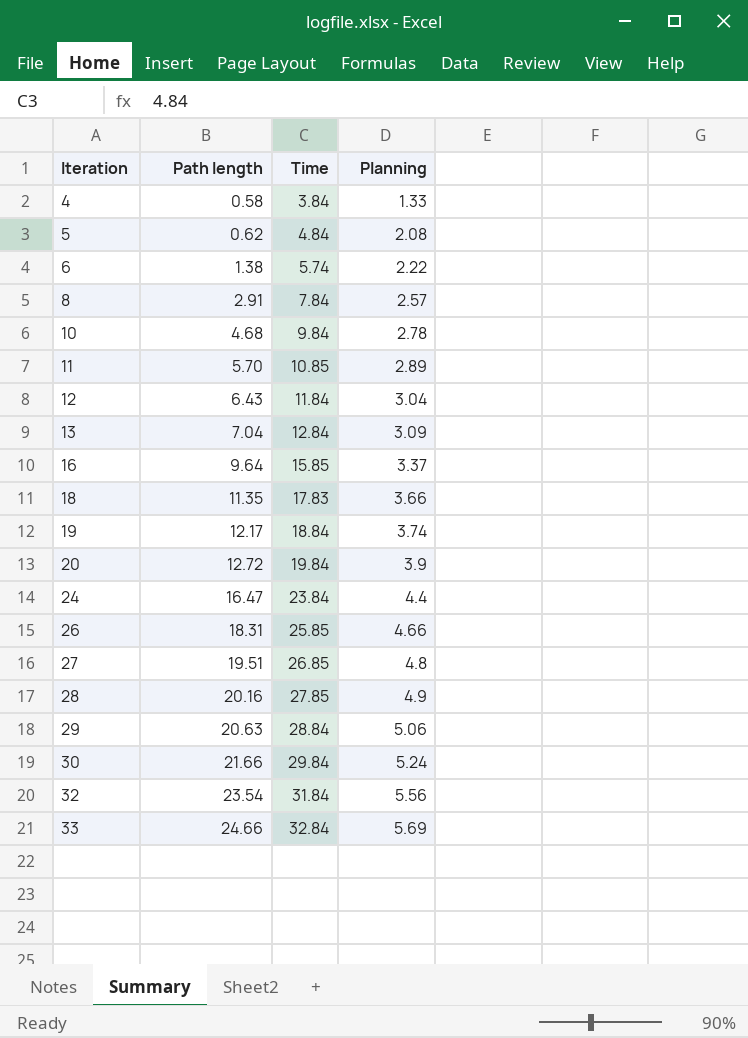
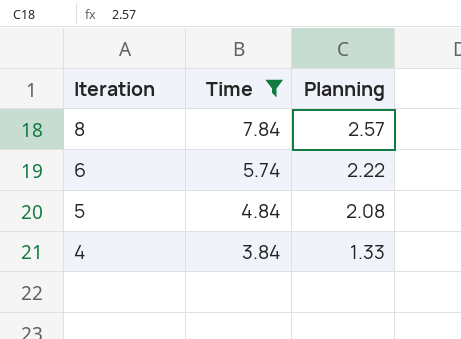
filter: none -> Time <= 7.84
row order: Iteration ascending -> Iteration descending
column Path length | position: 2 -> none

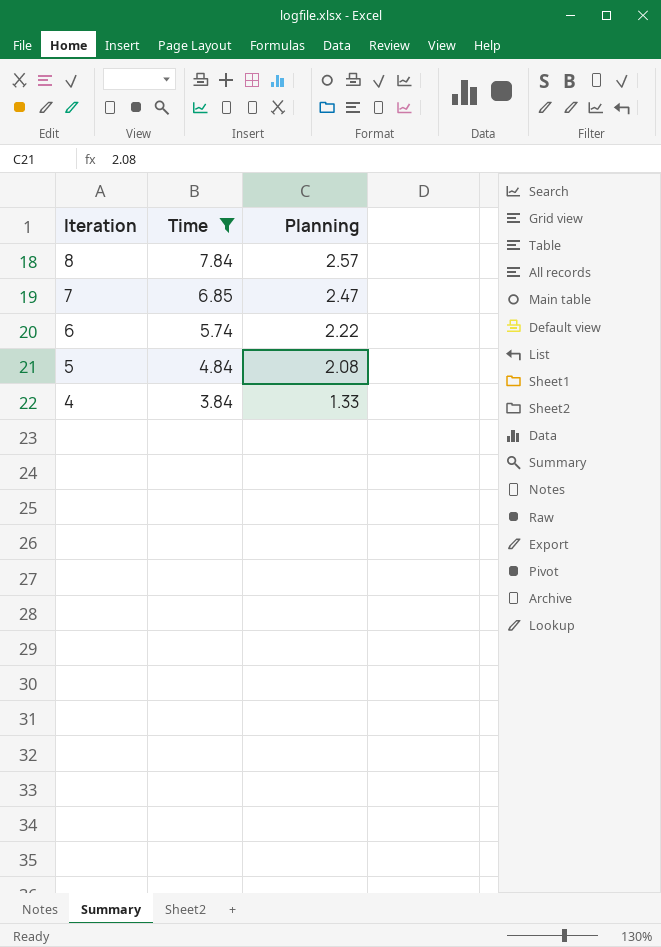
row 7: none -> 6.85 | 2.47

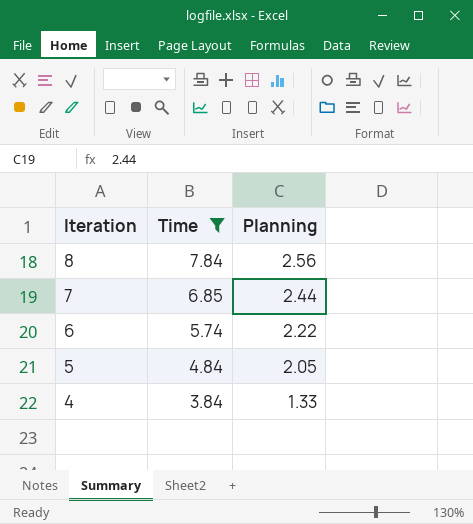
8 | Planning: 2.57 -> 2.56
7 | Planning: 2.47 -> 2.44
5 | Planning: 2.08 -> 2.05

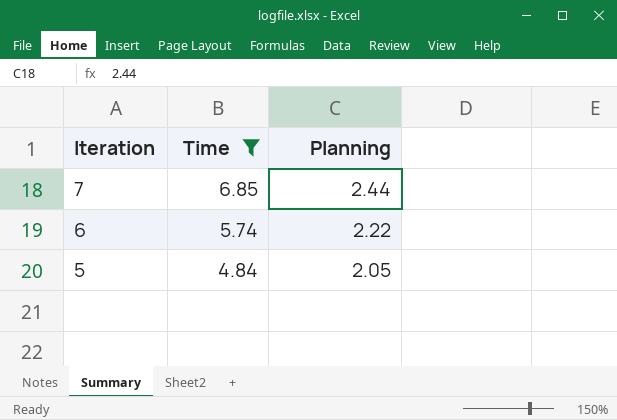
row 8: 7.84 | 2.56 -> none
row 4: 3.84 | 1.33 -> none

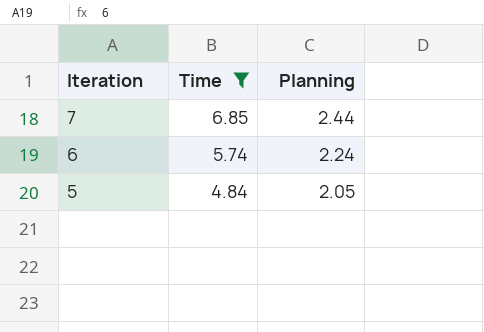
6 | Planning: 2.22 -> 2.24

